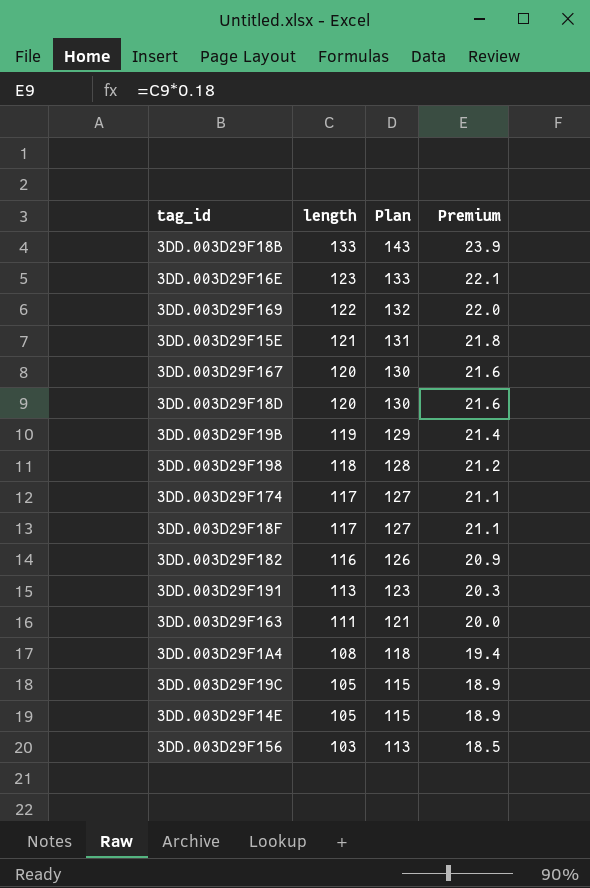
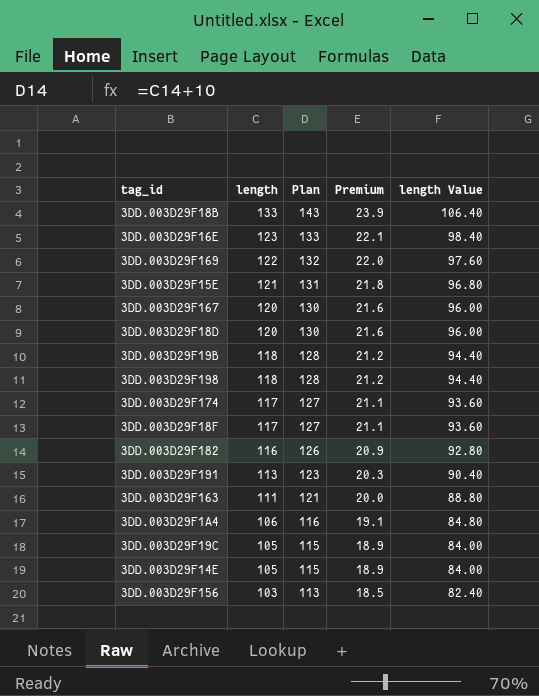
column length Value | formula: none -> [length] * 0.8
3DD.003D29F19B | length: 119 -> 118
3DD.003D29F19B | Plan: 129 -> 128
3DD.003D29F19B | Premium: 21.4 -> 21.2
3DD.003D29F1A4 | length: 108 -> 106
3DD.003D29F1A4 | Plan: 118 -> 116
3DD.003D29F1A4 | Premium: 19.4 -> 19.1

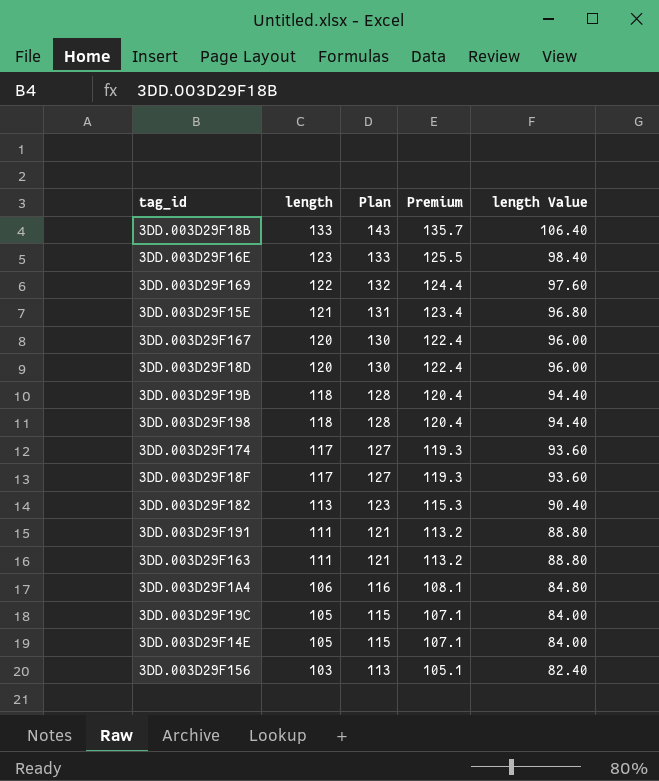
column Premium | formula: [length] * 0.18 -> [length] * 1.02
3DD.003D29F182 | length: 116 -> 113
3DD.003D29F182 | Plan: 126 -> 123
3DD.003D29F182 | length Value: 92.80 -> 90.40
3DD.003D29F191 | length: 113 -> 111
3DD.003D29F191 | Plan: 123 -> 121
3DD.003D29F191 | length Value: 90.40 -> 88.80

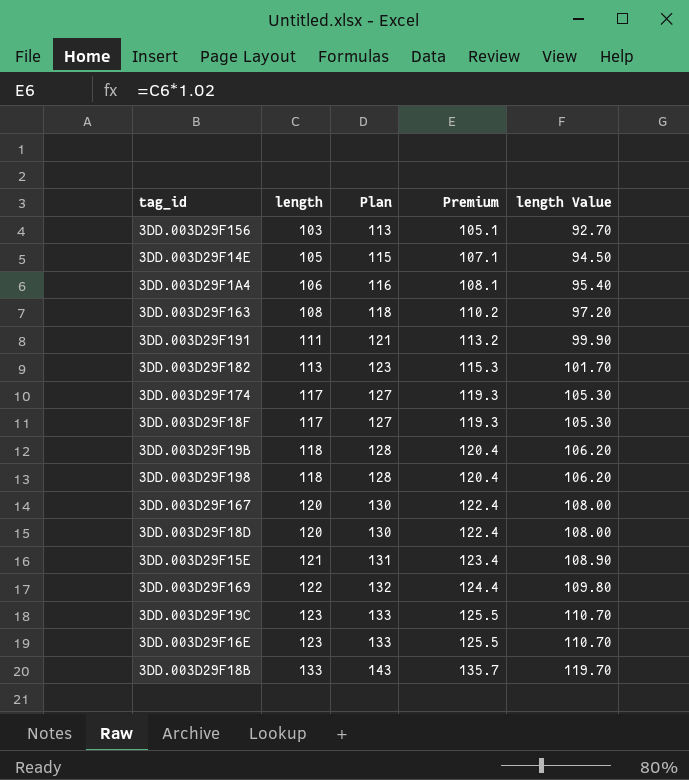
row order: length descending -> length ascending
column length Value | formula: [length] * 0.8 -> [length] * 0.9
3DD.003D29F163 | length: 111 -> 108
3DD.003D29F163 | Plan: 121 -> 118
3DD.003D29F163 | Premium: 113.2 -> 110.2
3DD.003D29F19C | length: 105 -> 123
3DD.003D29F19C | Plan: 115 -> 133
3DD.003D29F19C | Premium: 107.1 -> 125.5

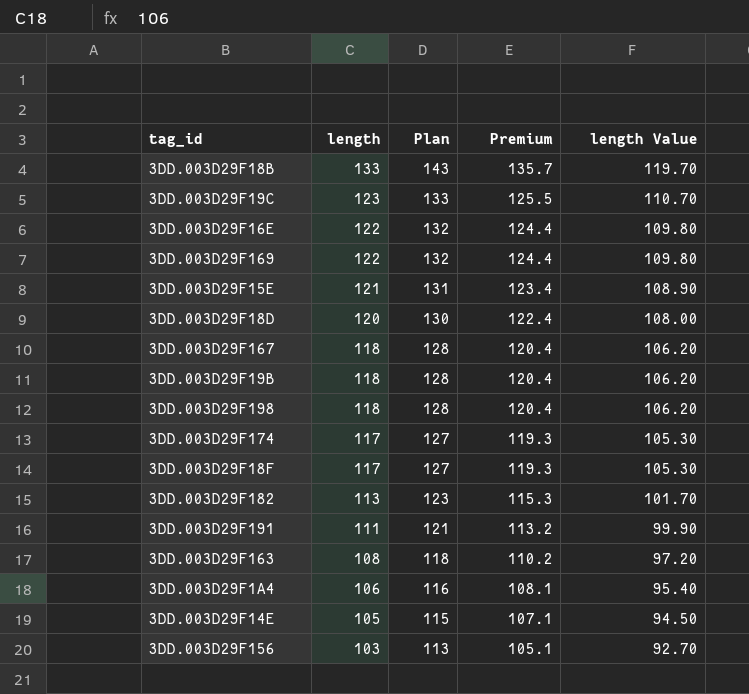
row order: length ascending -> length descending
3DD.003D29F16E | length: 123 -> 122
3DD.003D29F16E | Plan: 133 -> 132
3DD.003D29F16E | Premium: 125.5 -> 124.4
3DD.003D29F16E | length Value: 110.70 -> 109.80
3DD.003D29F167 | length: 120 -> 118
3DD.003D29F167 | Plan: 130 -> 128
3DD.003D29F167 | Premium: 122.4 -> 120.4
3DD.003D29F167 | length Value: 108.00 -> 106.20

